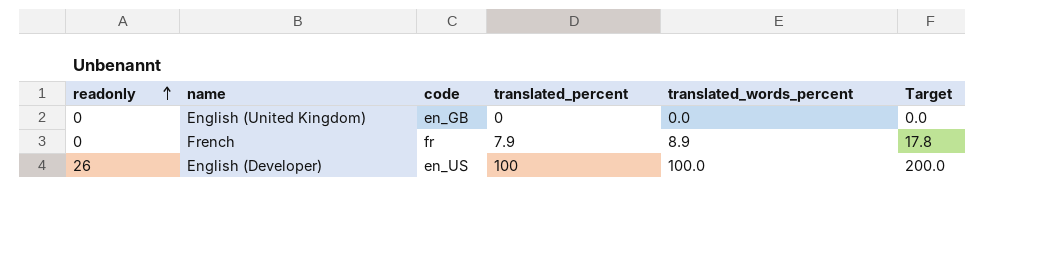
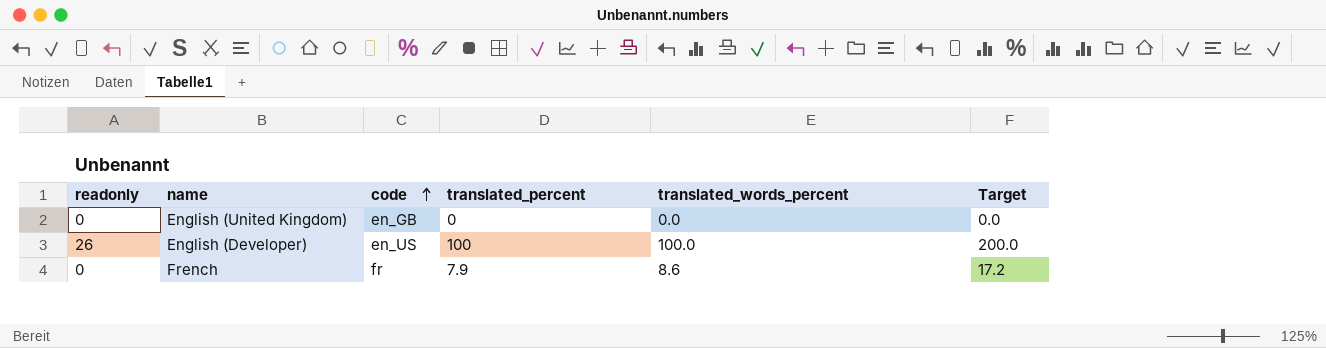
row order: readonly ascending -> code ascending
French | translated_words_percent: 8.9 -> 8.6
French | Target: 17.8 -> 17.2

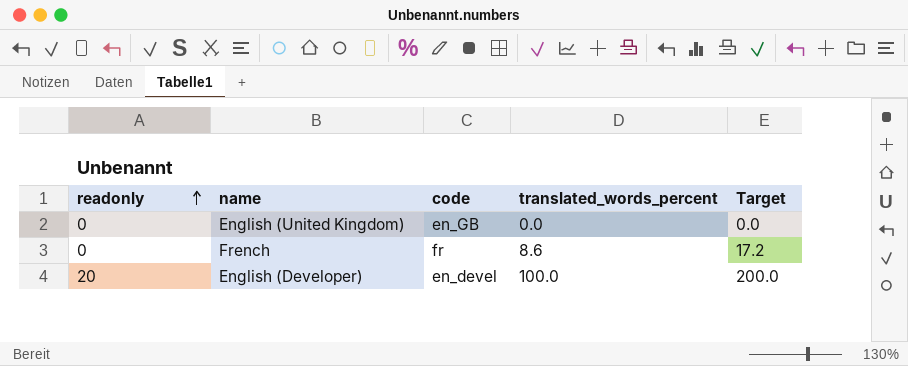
row order: code ascending -> readonly ascending
column translated_percent | position: 4 -> none
English (Developer) | readonly: 26 -> 20
English (Developer) | code: en_US -> en_devel

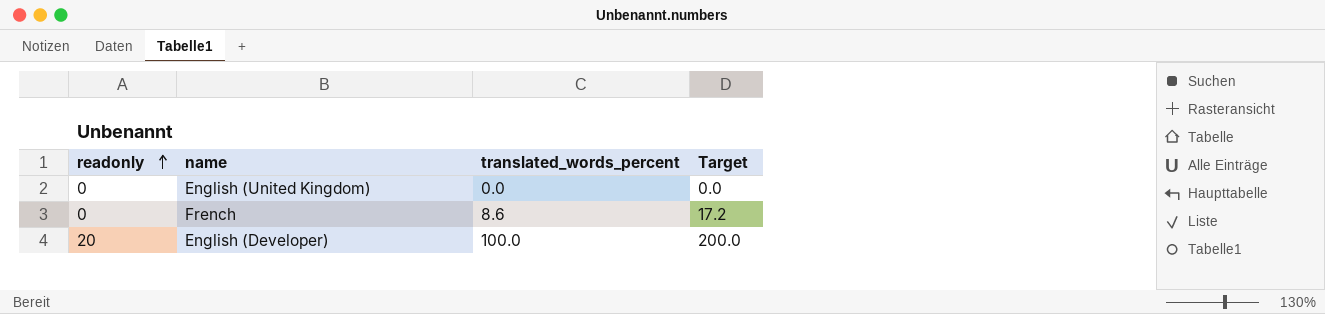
column code | position: 3 -> none

